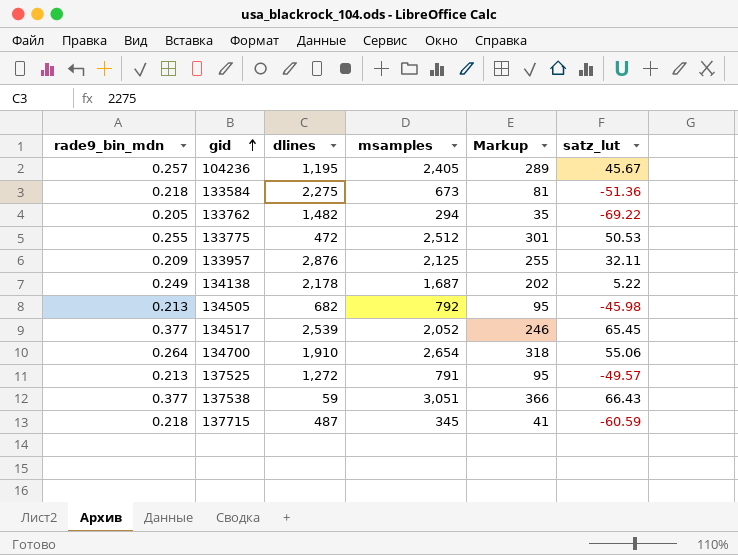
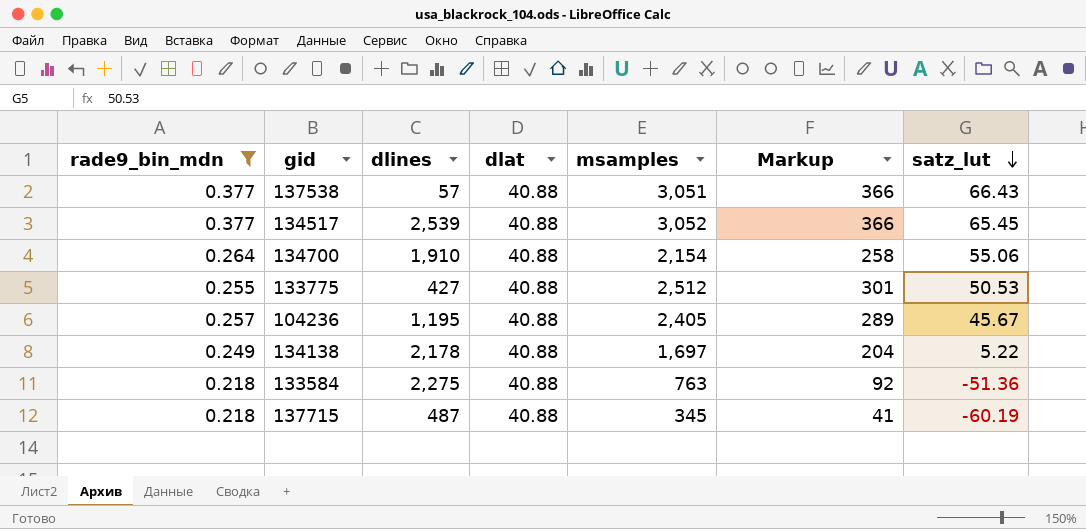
filter: none -> rade9_bin_mdn >= 0.218
row order: gid ascending -> satz_lut descending
column dlat | position: none -> 4
137538 | dlines: 59 -> 57
134517 | msamples: 2,052 -> 3,052
134517 | Markup: 246 -> 366
134700 | msamples: 2,654 -> 2,154
134700 | Markup: 318 -> 258
133775 | dlines: 472 -> 427
134138 | msamples: 1,687 -> 1,697
134138 | Markup: 202 -> 204
133584 | msamples: 673 -> 763
133584 | Markup: 81 -> 92
137715 | satz_lut: -60.59 -> -60.19

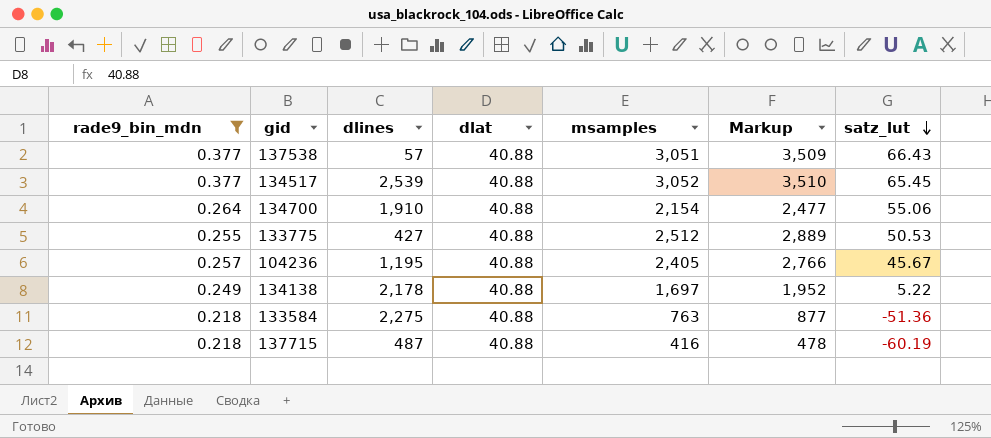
column Markup | formula: [msamples] * 0.12 -> [msamples] * 1.15
137715 | msamples: 345 -> 416

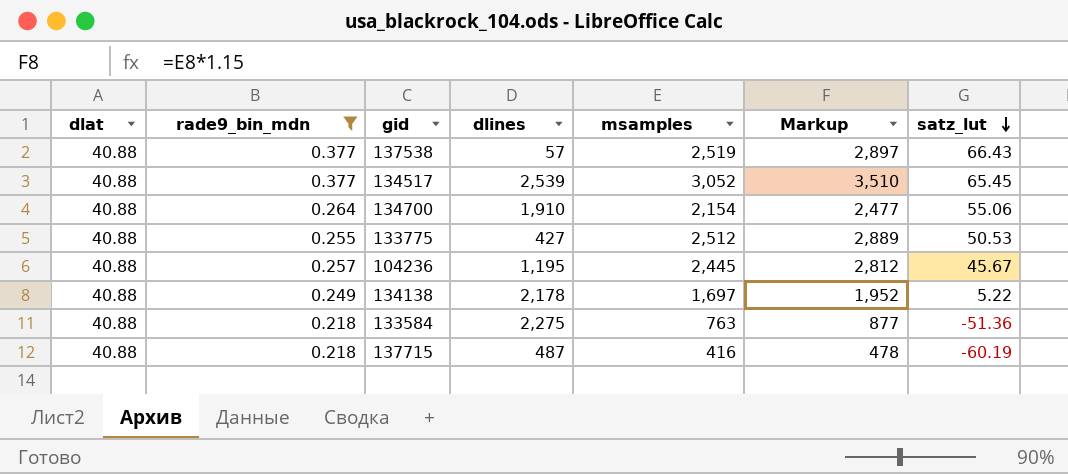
column dlat | position: 4 -> 1
137538 | msamples: 3,051 -> 2,519
137538 | Markup: 3,509 -> 2,897
104236 | msamples: 2,405 -> 2,445
104236 | Markup: 2,766 -> 2,812

